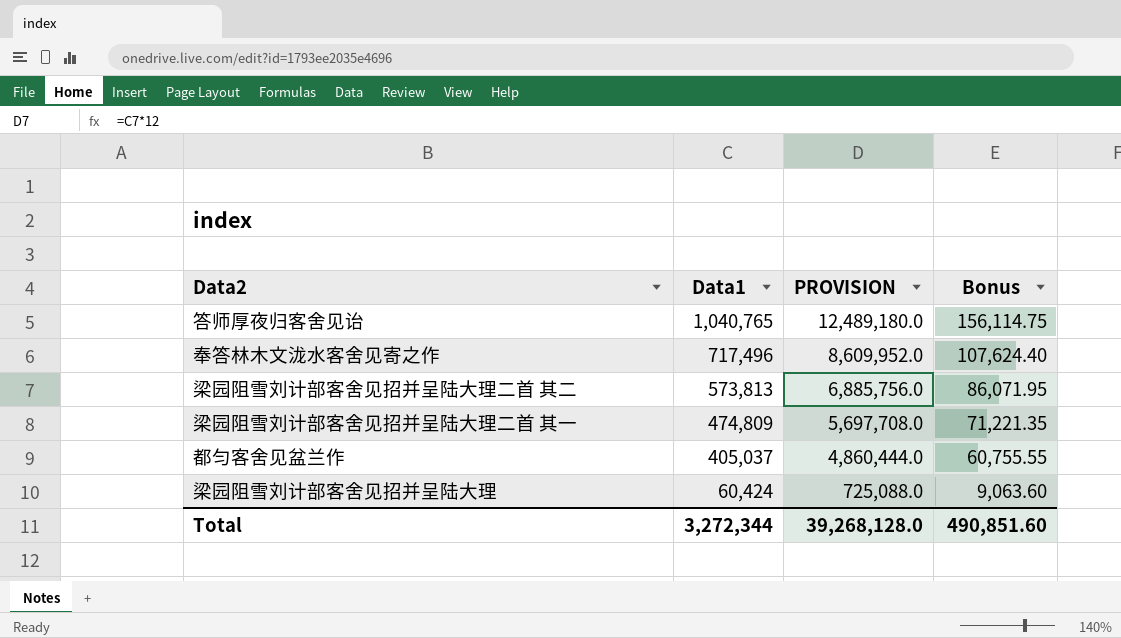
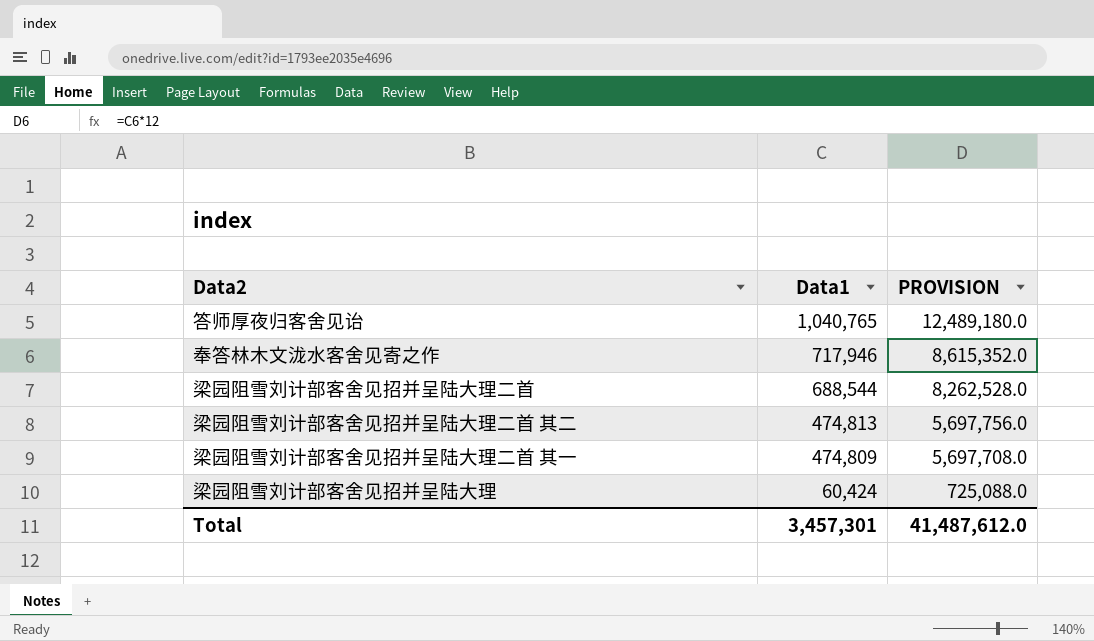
column Bonus | formula: [Data1] * 0.15 -> none
row 都匀客舍见盆兰作: 405,037 | 4,860,444.0 | 60,755.55 -> none
奉答林木文泷水客舍见寄之作 | Data1: 717,496 -> 717,946
奉答林木文泷水客舍见寄之作 | PROVISION: 8,609,952.0 -> 8,615,352.0
row 梁园阻雪刘计部客舍见招并呈陆大理二首: none -> 688,544 | 8,262,528.0
梁园阻雪刘计部客舍见招并呈陆大理二首 其二 | Data1: 573,813 -> 474,813
梁园阻雪刘计部客舍见招并呈陆大理二首 其二 | PROVISION: 6,885,756.0 -> 5,697,756.0
Total | Data1: 3,272,344 -> 3,457,301
Total | PROVISION: 39,268,128.0 -> 41,487,612.0

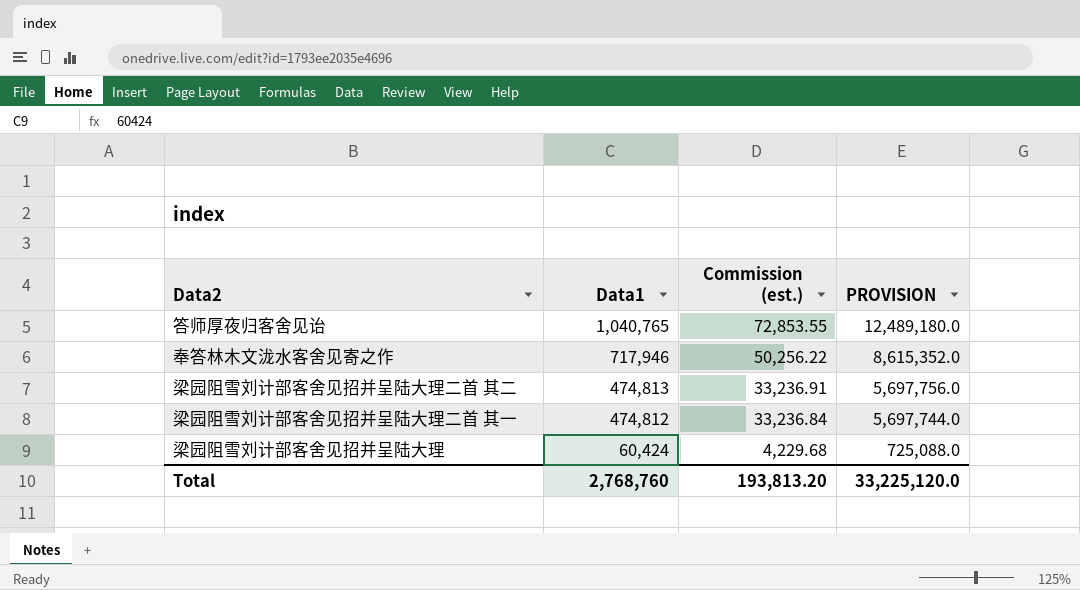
column Commission (est.) | formula: none -> [Data1] * 0.07
row 梁园阻雪刘计部客舍见招并呈陆大理二首: 688,544 | 8,262,528.0 -> none
梁园阻雪刘计部客舍见招并呈陆大理二首 其一 | Data1: 474,809 -> 474,812
梁园阻雪刘计部客舍见招并呈陆大理二首 其一 | PROVISION: 5,697,708.0 -> 5,697,744.0
Total | Data1: 3,457,301 -> 2,768,760
Total | PROVISION: 41,487,612.0 -> 33,225,120.0

